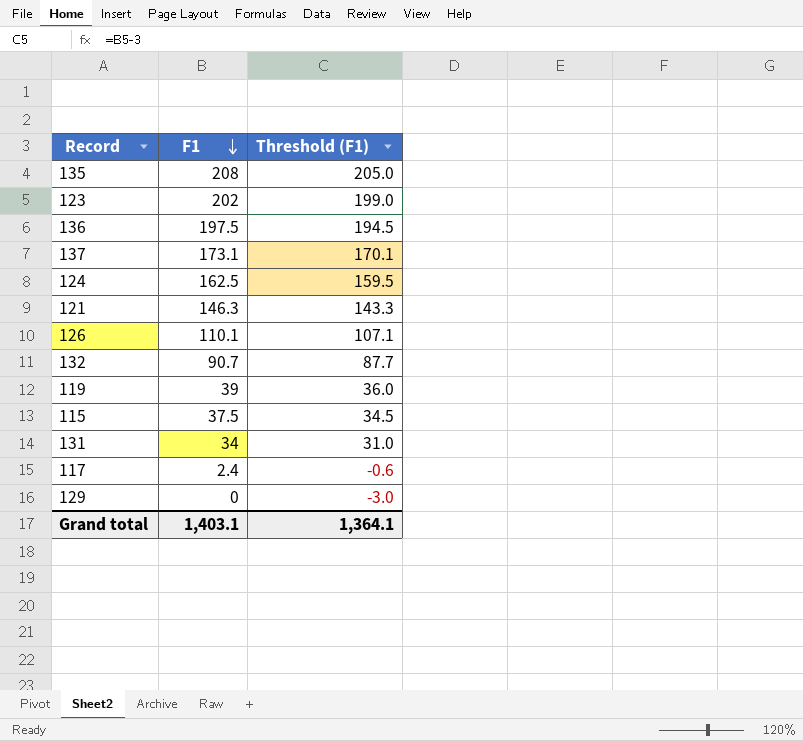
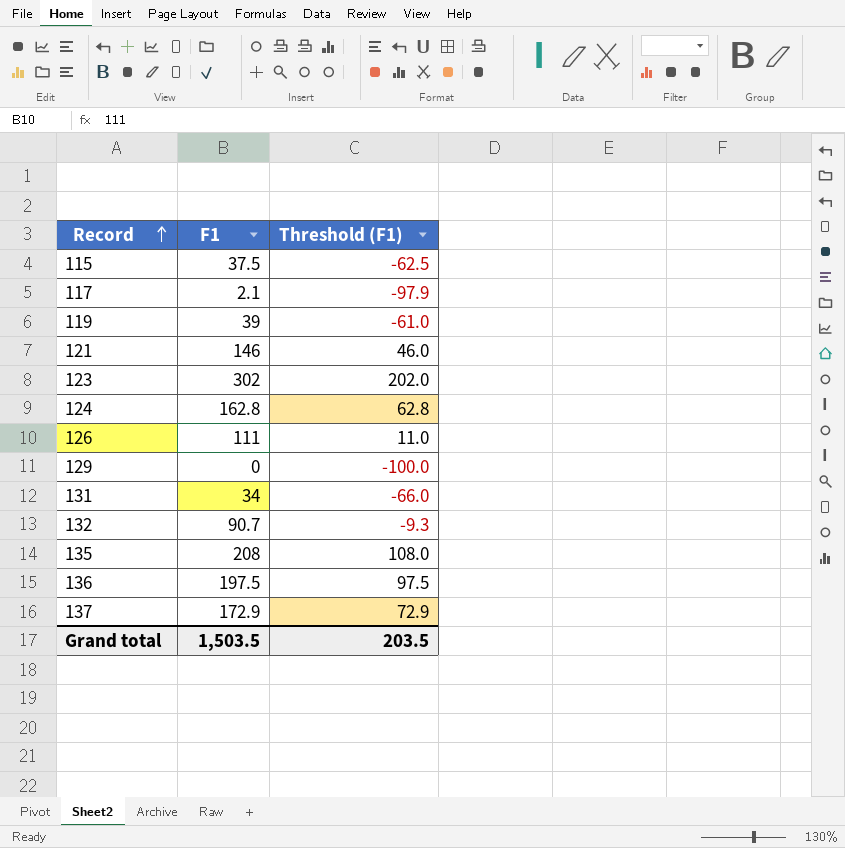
row order: F1 descending -> Record ascending
column Threshold (F1) | formula: [F1] - 3 -> [F1] - 100
117 | F1: 2.4 -> 2.1
121 | F1: 146.3 -> 146
123 | F1: 202 -> 302
124 | F1: 162.5 -> 162.8
126 | F1: 110.1 -> 111
137 | F1: 173.1 -> 172.9
Grand total | F1: 1,403.1 -> 1,503.5
Grand total | Threshold (F1): 1,364.1 -> 203.5

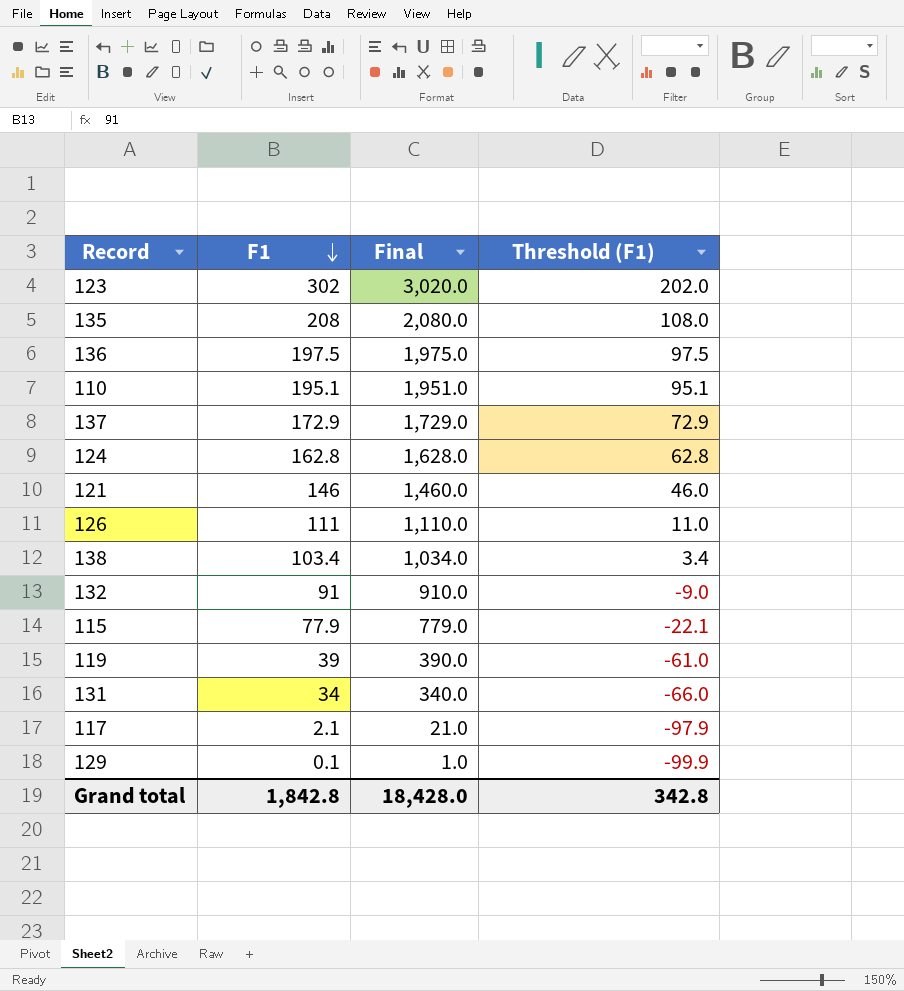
row order: Record ascending -> F1 descending
column Final | formula: none -> [F1] * 10
row 110: none -> 195.1 | 1,951.0 | 95.1
row 138: none -> 103.4 | 1,034.0 | 3.4
132 | F1: 90.7 -> 91
132 | Threshold (F1): -9.3 -> -9.0
115 | F1: 37.5 -> 77.9
115 | Threshold (F1): -62.5 -> -22.1
129 | F1: 0 -> 0.1
129 | Threshold (F1): -100.0 -> -99.9
Grand total | F1: 1,503.5 -> 1,842.8
Grand total | Threshold (F1): 203.5 -> 342.8

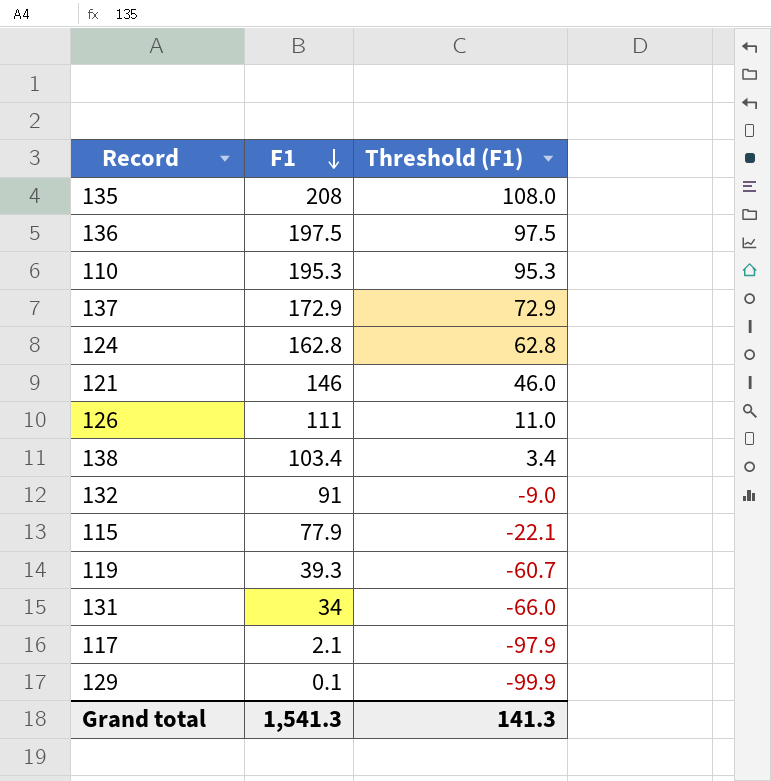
column Final | formula: [F1] * 10 -> none
row 123: 302 | 3,020.0 | 202.0 -> none
110 | F1: 195.1 -> 195.3
110 | Threshold (F1): 95.1 -> 95.3
119 | F1: 39 -> 39.3
119 | Threshold (F1): -61.0 -> -60.7
Grand total | F1: 1,842.8 -> 1,541.3
Grand total | Threshold (F1): 342.8 -> 141.3

